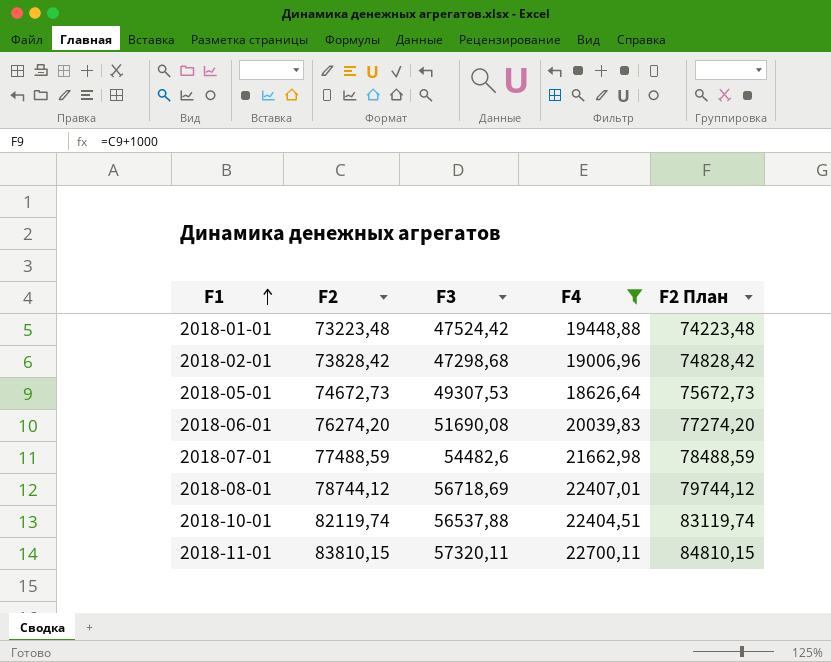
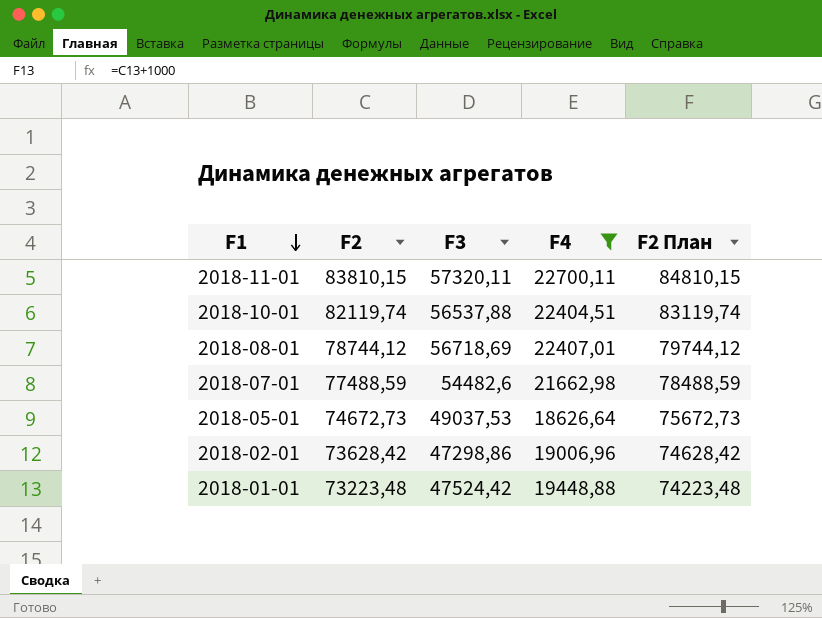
row order: F1 ascending -> F1 descending
row 2018-06-01: 76274,20 | 51690,08 | 20039,83 | 77274,20 -> none
2018-05-01 | F3: 49307,53 -> 49037,53
2018-02-01 | F2: 73828,42 -> 73628,42
2018-02-01 | F3: 47298,68 -> 47298,86
2018-02-01 | F2 План: 74828,42 -> 74628,42

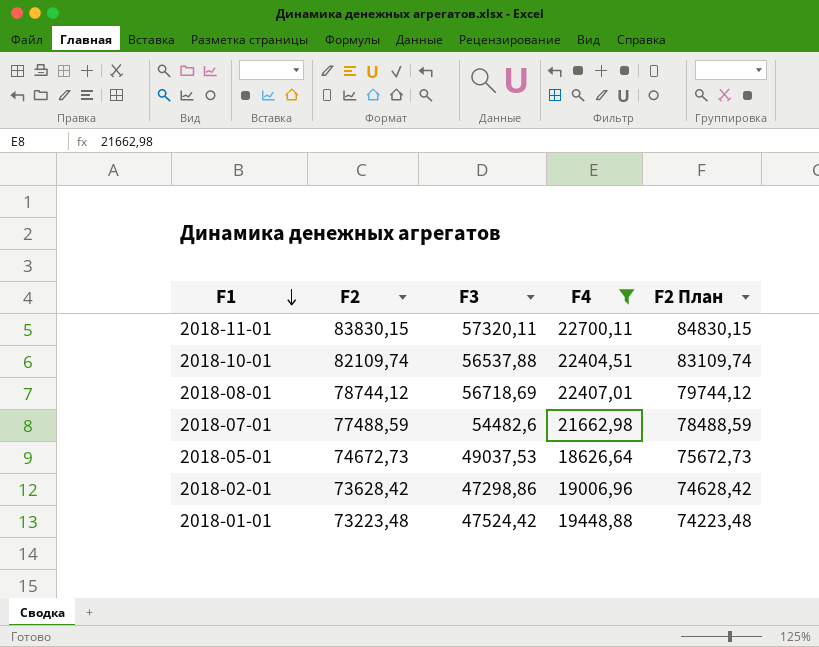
2018-11-01 | F2: 83810,15 -> 83830,15
2018-11-01 | F2 План: 84810,15 -> 84830,15
2018-10-01 | F2: 82119,74 -> 82109,74
2018-10-01 | F2 План: 83119,74 -> 83109,74

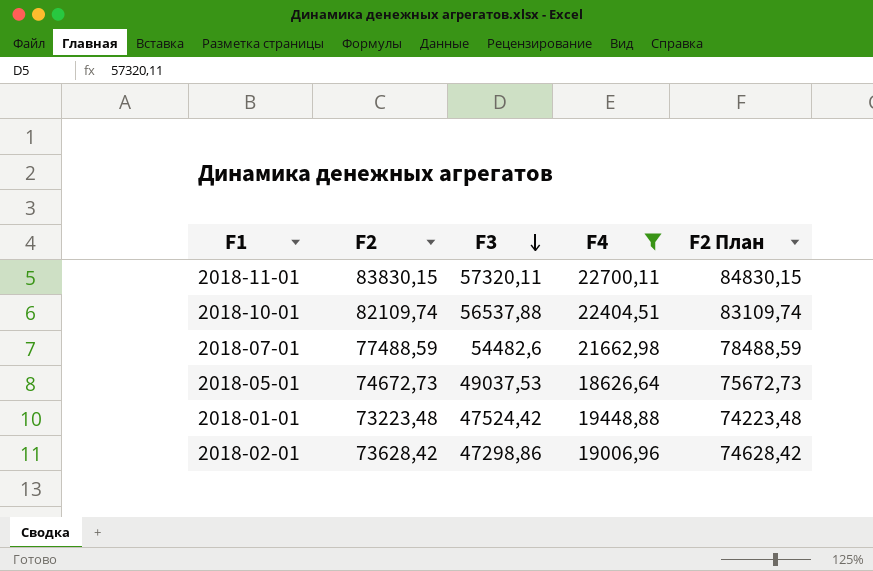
row order: F1 descending -> F3 descending
row 2018-08-01: 78744,12 | 56718,69 | 22407,01 | 79744,12 -> none

